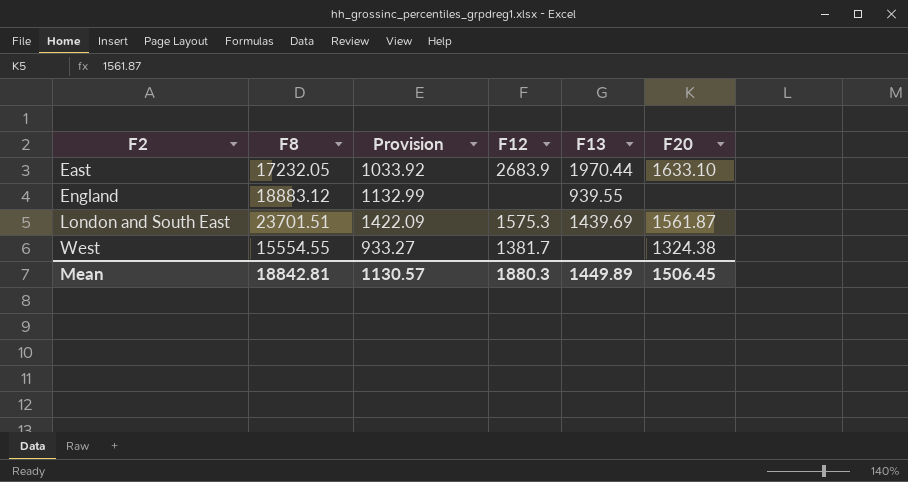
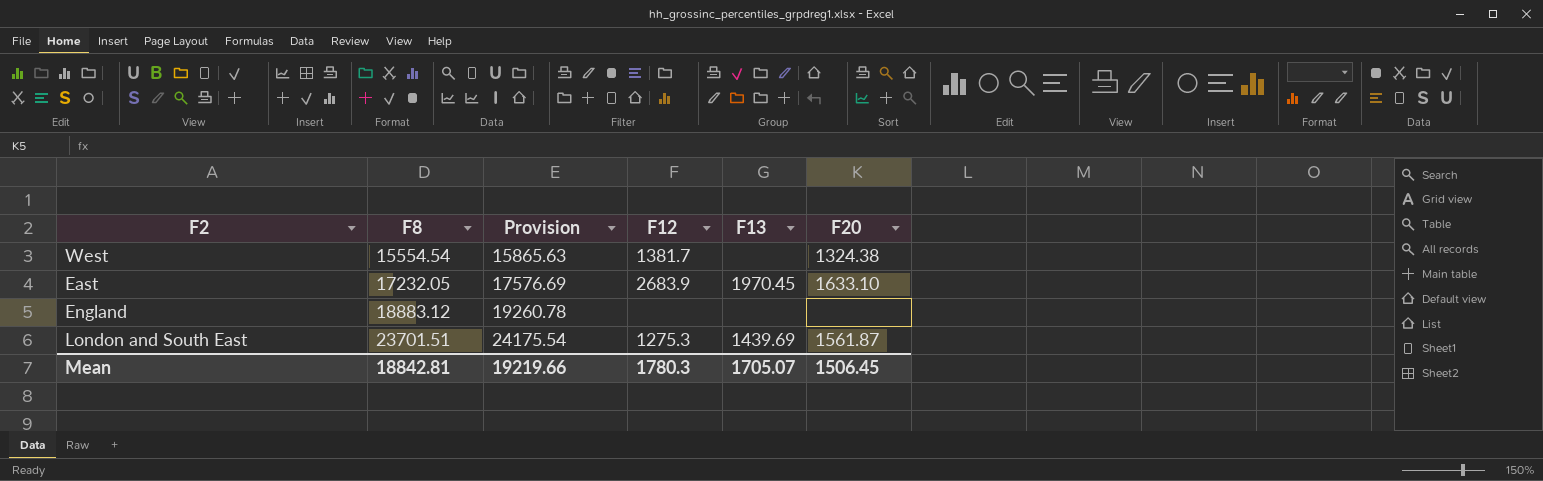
row order: F2 ascending -> F8 ascending
column Provision | formula: [F8] * 0.06 -> [F8] * 1.02
West | F8: 15554.55 -> 15554.54
East | F13: 1970.44 -> 1970.45
England | F13: 939.55 -> none
London and South East | F12: 1575.3 -> 1275.3
Mean | Provision: 1130.57 -> 19219.66
Mean | F12: 1880.3 -> 1780.3
Mean | F13: 1449.89 -> 1705.07

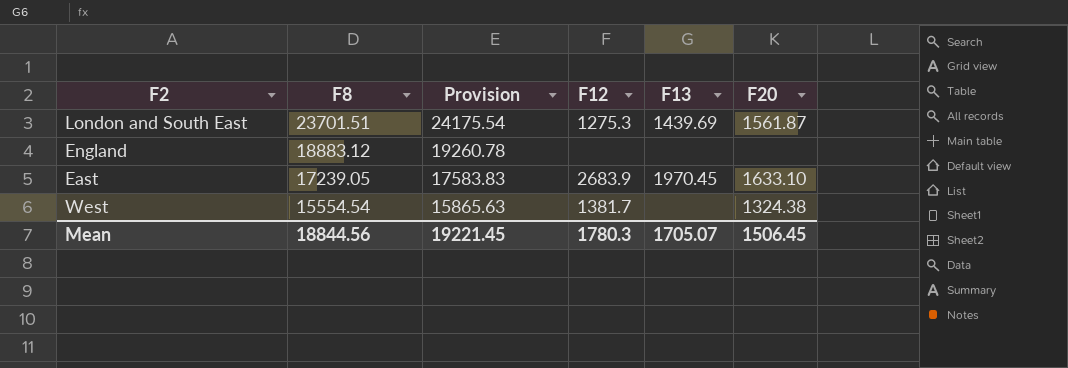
row order: F8 ascending -> F8 descending
East | F8: 17232.05 -> 17239.05
East | Provision: 17576.69 -> 17583.83
Mean | F8: 18842.81 -> 18844.56
Mean | Provision: 19219.66 -> 19221.45

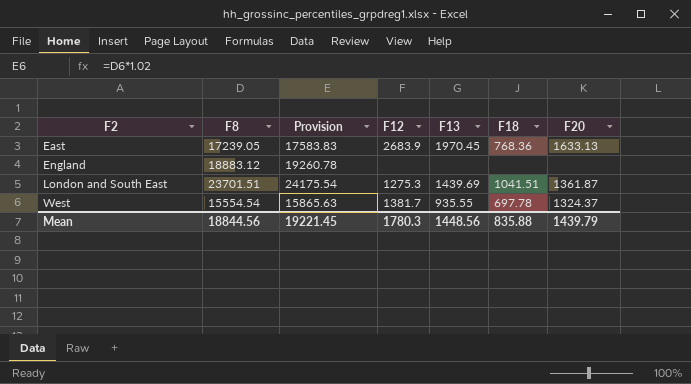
row order: F8 descending -> F2 ascending
column F18 | position: none -> 6
East | F20: 1633.10 -> 1633.13
London and South East | F20: 1561.87 -> 1361.87
West | F13: none -> 935.55
West | F20: 1324.38 -> 1324.37
Mean | F13: 1705.07 -> 1448.56
Mean | F20: 1506.45 -> 1439.79

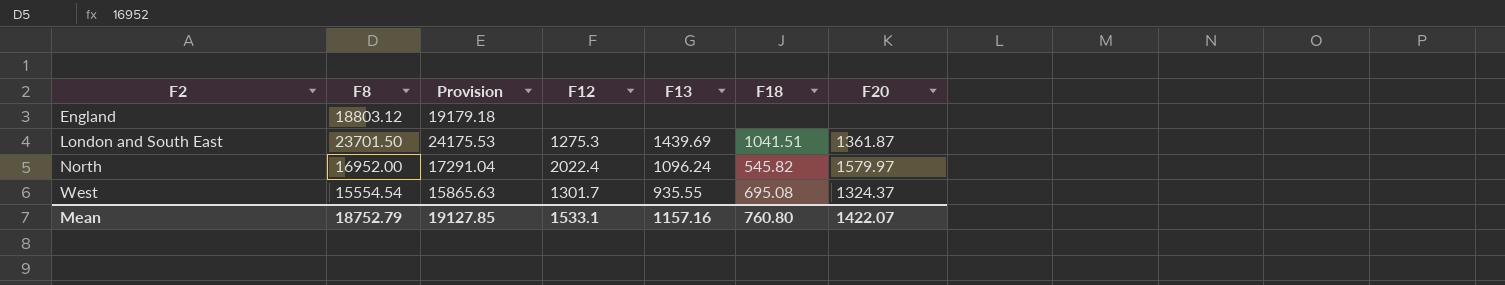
row East: 17239.05 | 17583.83 | 2683.9 | 1970.45 | 768.36 | 1633.13 -> none
England | F8: 18883.12 -> 18803.12
England | Provision: 19260.78 -> 19179.18
London and South East | F8: 23701.51 -> 23701.50
London and South East | Provision: 24175.54 -> 24175.53
row North: none -> 16952.00 | 17291.04 | 2022.4 | 1096.24 | 545.82 | 1579.97
West | F12: 1381.7 -> 1301.7
West | F18: 697.78 -> 695.08
Mean | F8: 18844.56 -> 18752.79
Mean | Provision: 19221.45 -> 19127.85
Mean | F12: 1780.3 -> 1533.1
Mean | F13: 1448.56 -> 1157.16
Mean | F18: 835.88 -> 760.80
Mean | F20: 1439.79 -> 1422.07

